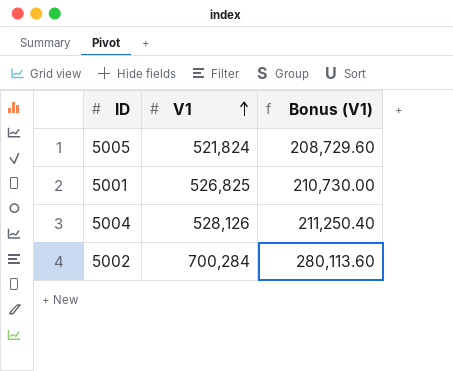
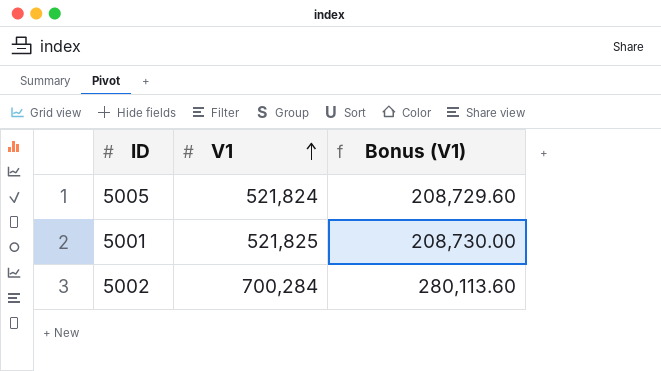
row 5004: 528,126 | 211,250.40 -> none
5001 | V1: 526,825 -> 521,825
5001 | Bonus (V1): 210,730.00 -> 208,730.00

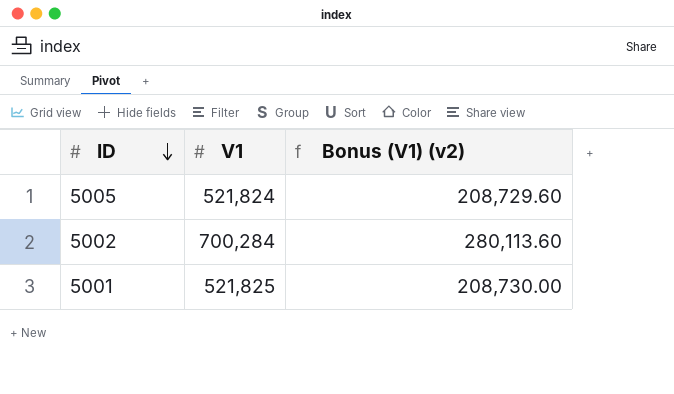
row order: V1 ascending -> ID descending
column name: Bonus (V1) -> Bonus (V1) (v2)

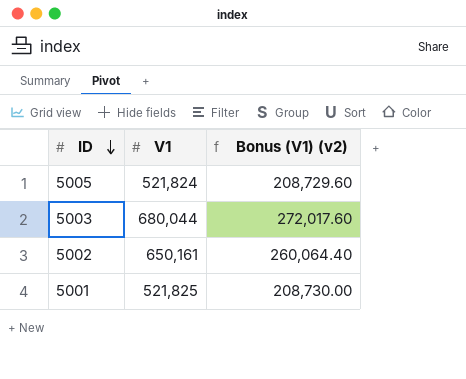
row 5003: none -> 680,044 | 272,017.60
5002 | V1: 700,284 -> 650,161
5002 | Bonus (V1) (v2): 280,113.60 -> 260,064.40

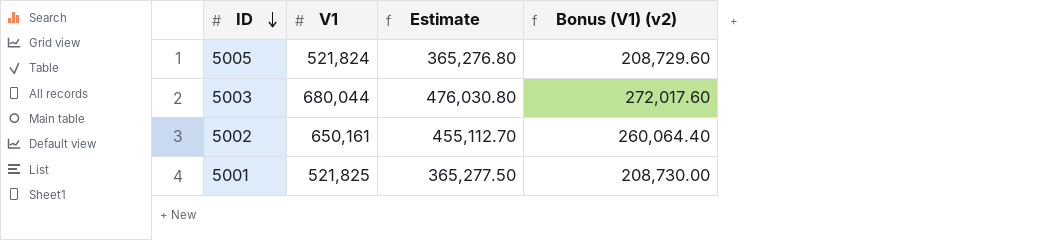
column Estimate | formula: none -> [V1] * 0.7

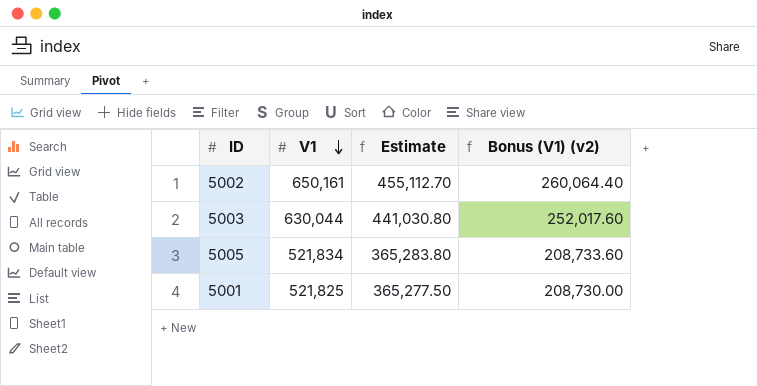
row order: ID descending -> V1 descending
5003 | V1: 680,044 -> 630,044
5003 | Estimate: 476,030.80 -> 441,030.80
5003 | Bonus (V1) (v2): 272,017.60 -> 252,017.60
5005 | V1: 521,824 -> 521,834
5005 | Estimate: 365,276.80 -> 365,283.80
5005 | Bonus (V1) (v2): 208,729.60 -> 208,733.60

